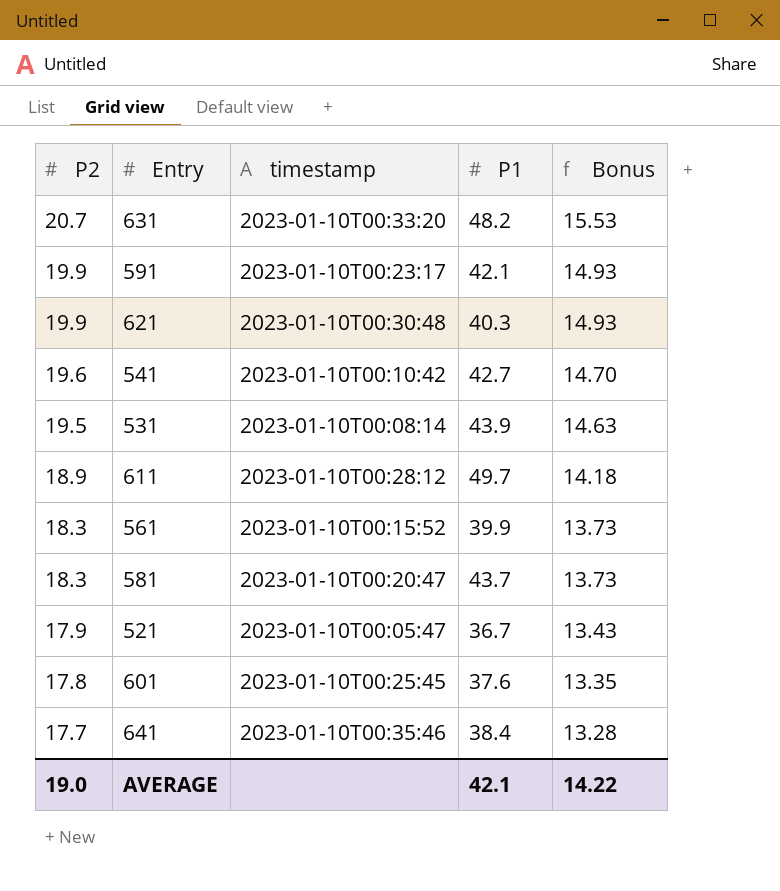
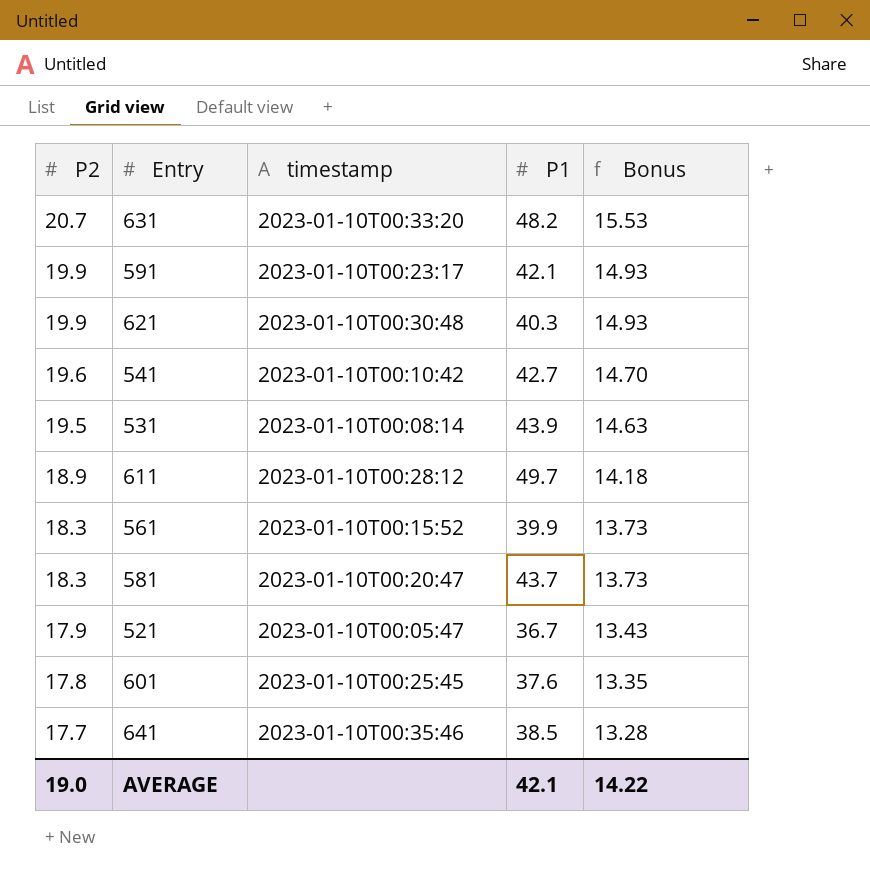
641 | P1: 38.4 -> 38.5

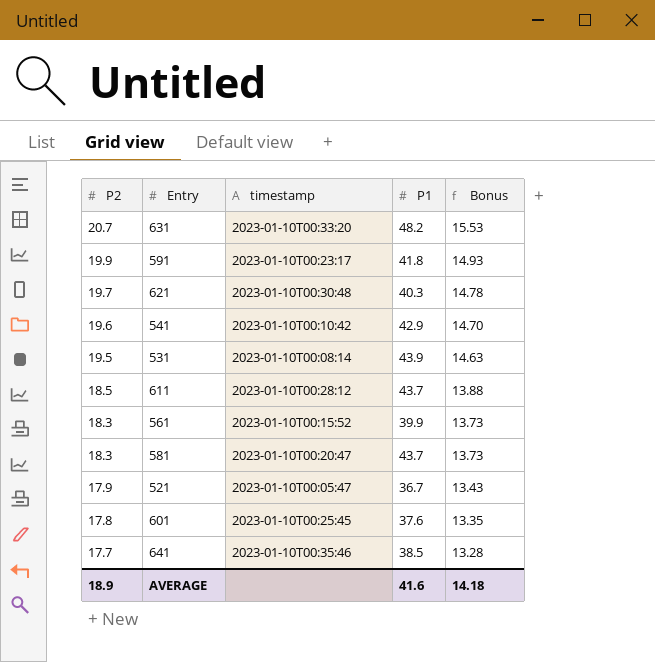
591 | P1: 42.1 -> 41.8
621 | P2: 19.9 -> 19.7
621 | Bonus: 14.93 -> 14.78
541 | P1: 42.7 -> 42.9
611 | P2: 18.9 -> 18.5
611 | P1: 49.7 -> 43.7
611 | Bonus: 14.18 -> 13.88
AVERAGE | P2: 19.0 -> 18.9
AVERAGE | P1: 42.1 -> 41.6
AVERAGE | Bonus: 14.22 -> 14.18

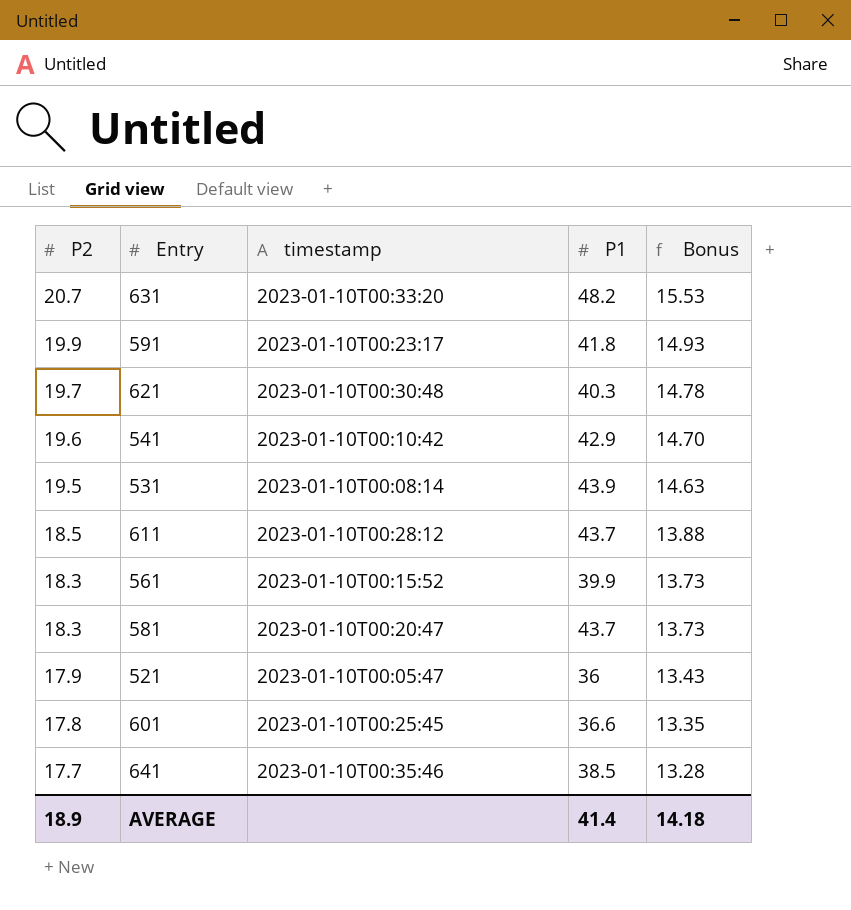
521 | P1: 36.7 -> 36
601 | P1: 37.6 -> 36.6
AVERAGE | P1: 41.6 -> 41.4

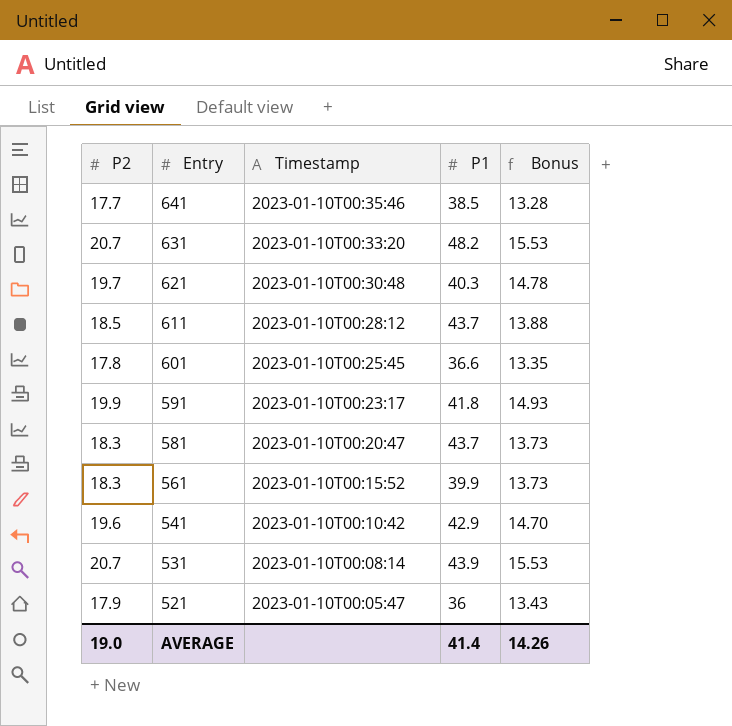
row order: P2 descending -> Entry descending
column name: timestamp -> Timestamp
531 | P2: 19.5 -> 20.7
531 | Bonus: 14.63 -> 15.53
AVERAGE | P2: 18.9 -> 19.0
AVERAGE | Bonus: 14.18 -> 14.26

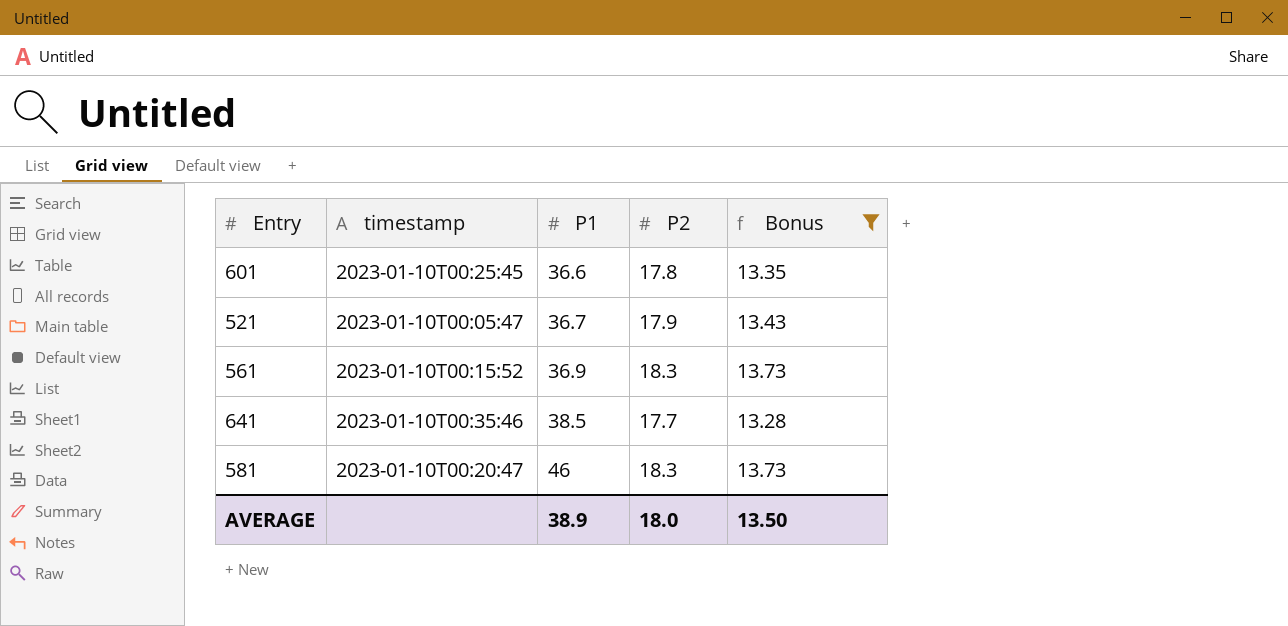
filter: none -> Bonus <= 13.73
row order: Entry descending -> P1 ascending
column name: Timestamp -> timestamp
column P2 | position: 1 -> 4
521 | P1: 36 -> 36.7
561 | P1: 39.9 -> 36.9
581 | P1: 43.7 -> 46
AVERAGE | P1: 41.4 -> 38.9
AVERAGE | P2: 19.0 -> 18.0
AVERAGE | Bonus: 14.26 -> 13.50

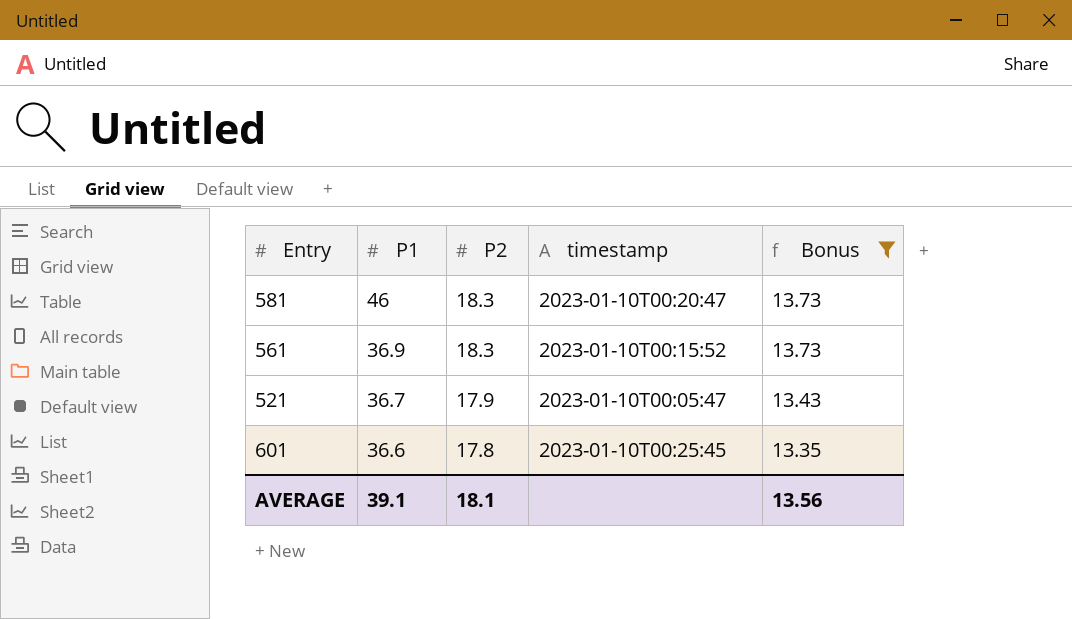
row order: P1 ascending -> P1 descending
column timestamp | position: 2 -> 4
row 641: 2023-01-10T00:35:46 | 38.5 | 17.7 | 13.28 -> none
AVERAGE | P1: 38.9 -> 39.1
AVERAGE | P2: 18.0 -> 18.1
AVERAGE | Bonus: 13.50 -> 13.56

